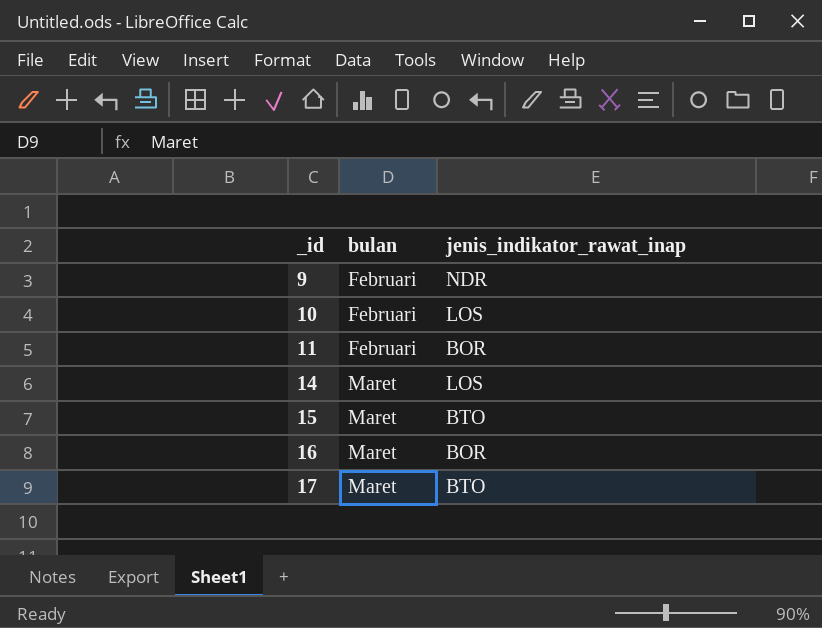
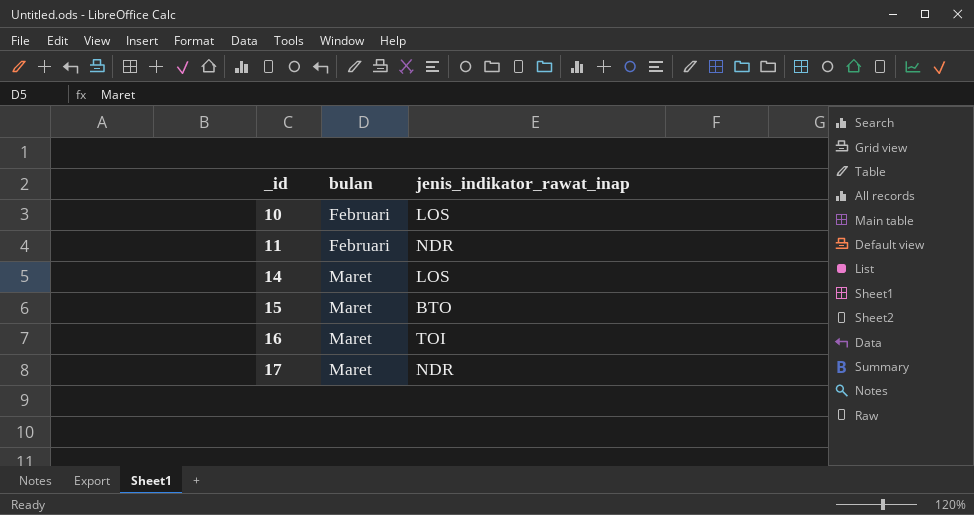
row 9: Februari | NDR -> none
11 | jenis_indikator_rawat_inap: BOR -> NDR
16 | jenis_indikator_rawat_inap: BOR -> TOI
17 | jenis_indikator_rawat_inap: BTO -> NDR

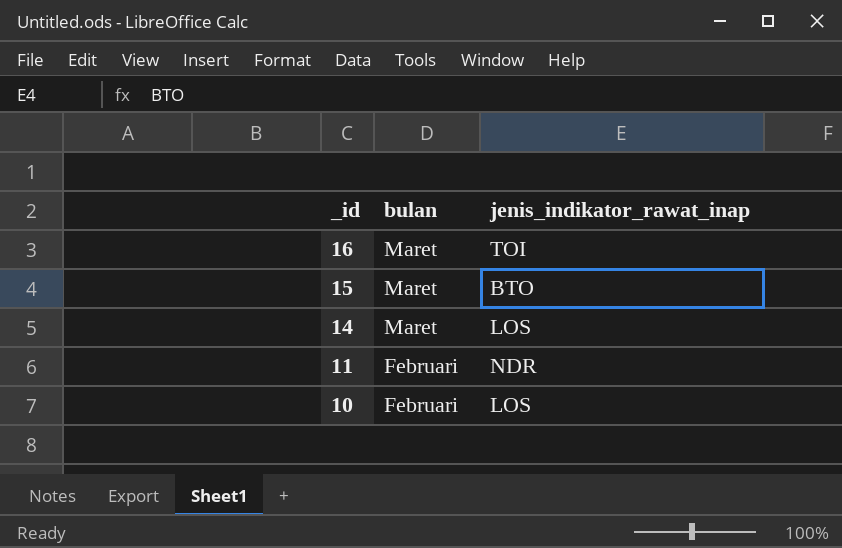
row order: _id ascending -> _id descending
row 17: Maret | NDR -> none

